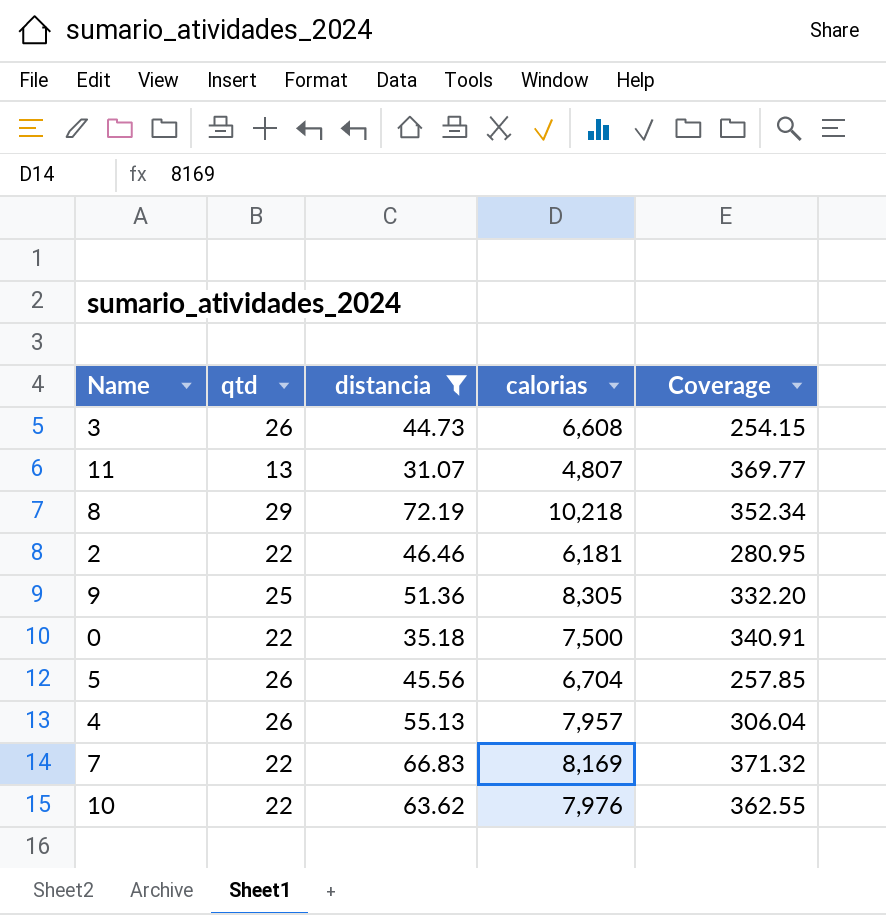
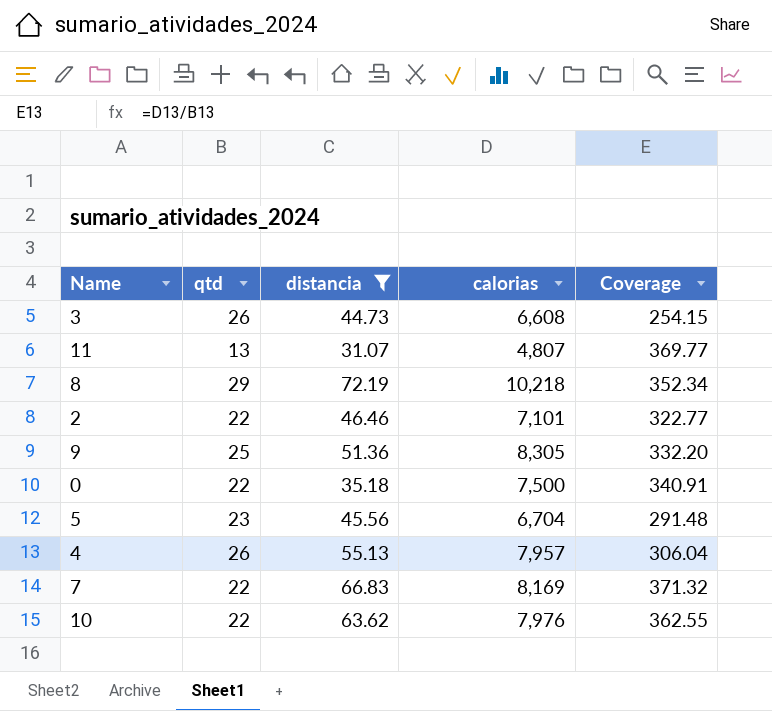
2 | calorias: 6,181 -> 7,101
2 | Coverage: 280.95 -> 322.77
5 | qtd: 26 -> 23
5 | Coverage: 257.85 -> 291.48

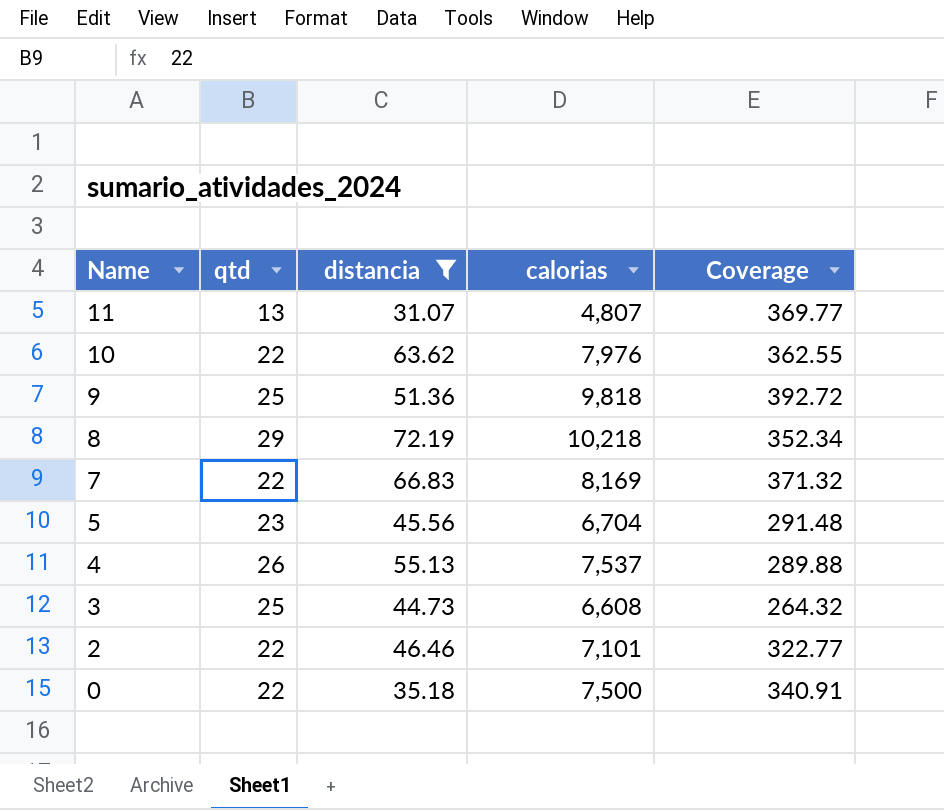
row order: none -> Name descending
9 | calorias: 8,305 -> 9,818
9 | Coverage: 332.20 -> 392.72
4 | calorias: 7,957 -> 7,537
4 | Coverage: 306.04 -> 289.88
3 | qtd: 26 -> 25
3 | Coverage: 254.15 -> 264.32

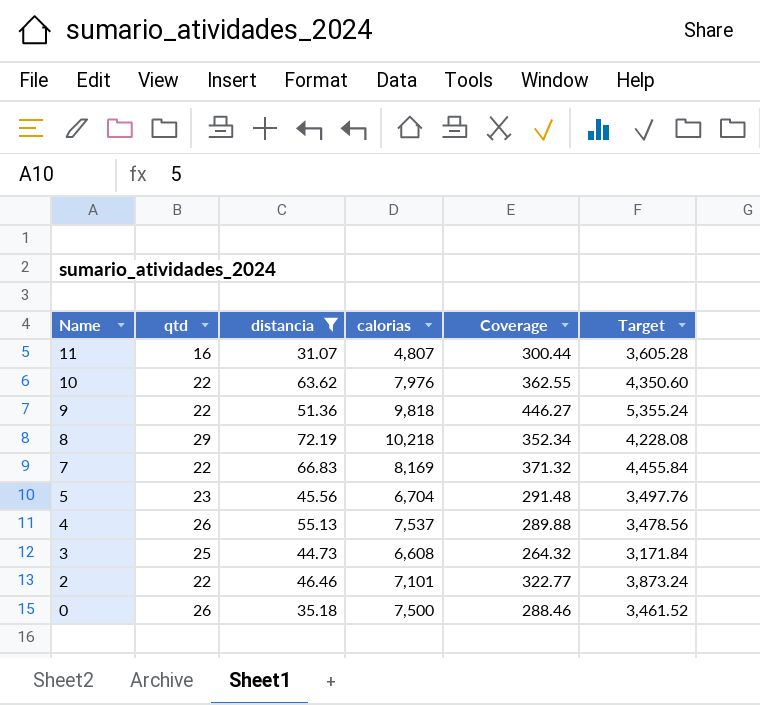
column Target | formula: none -> [Coverage] * 12
11 | qtd: 13 -> 16
11 | Coverage: 369.77 -> 300.44
9 | qtd: 25 -> 22
9 | Coverage: 392.72 -> 446.27
0 | qtd: 22 -> 26
0 | Coverage: 340.91 -> 288.46

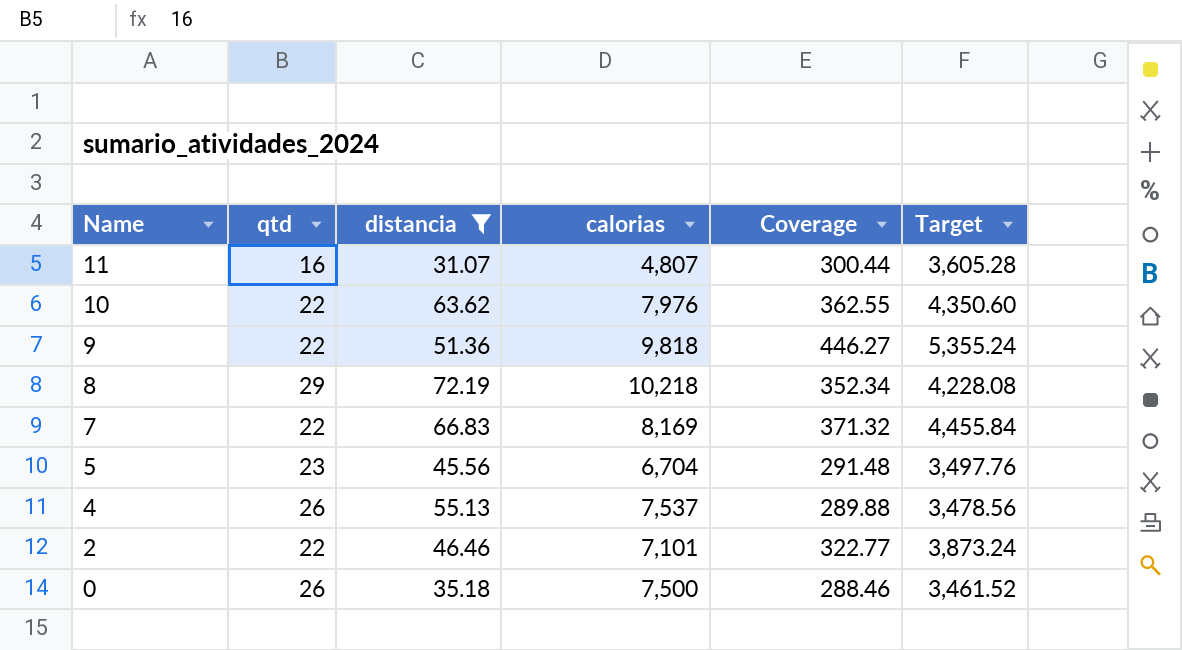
row 3: 25 | 44.73 | 6,608 | 264.32 | 3,171.84 -> none

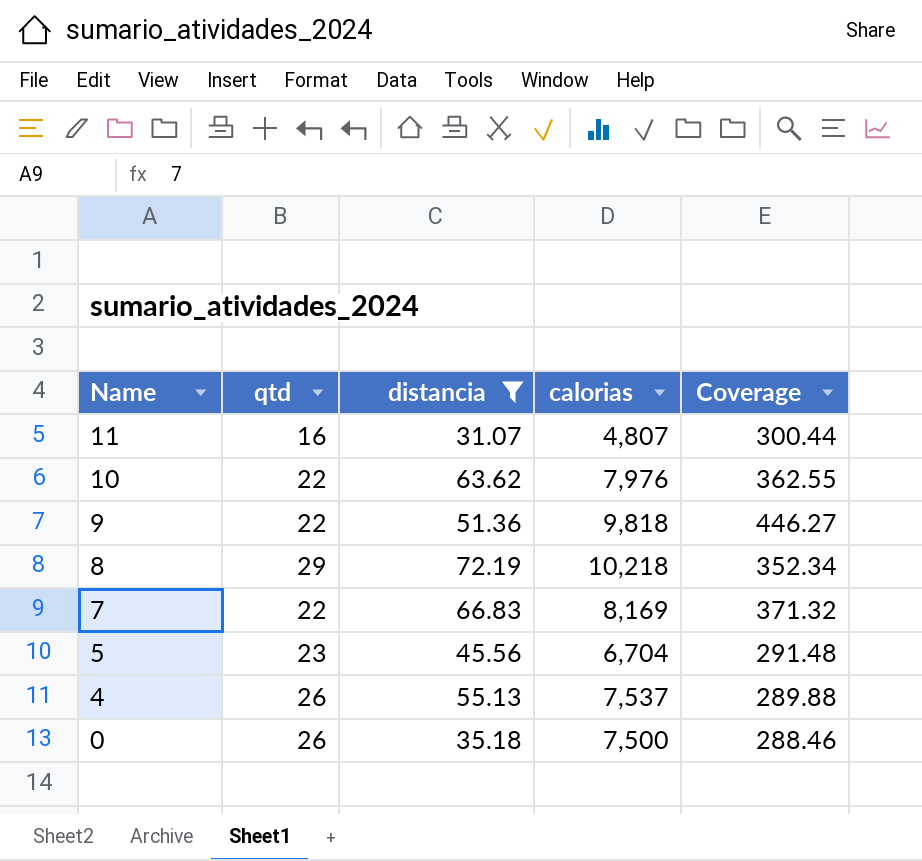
column Target | formula: [Coverage] * 12 -> none
row 2: 22 | 46.46 | 7,101 | 322.77 | 3,873.24 -> none

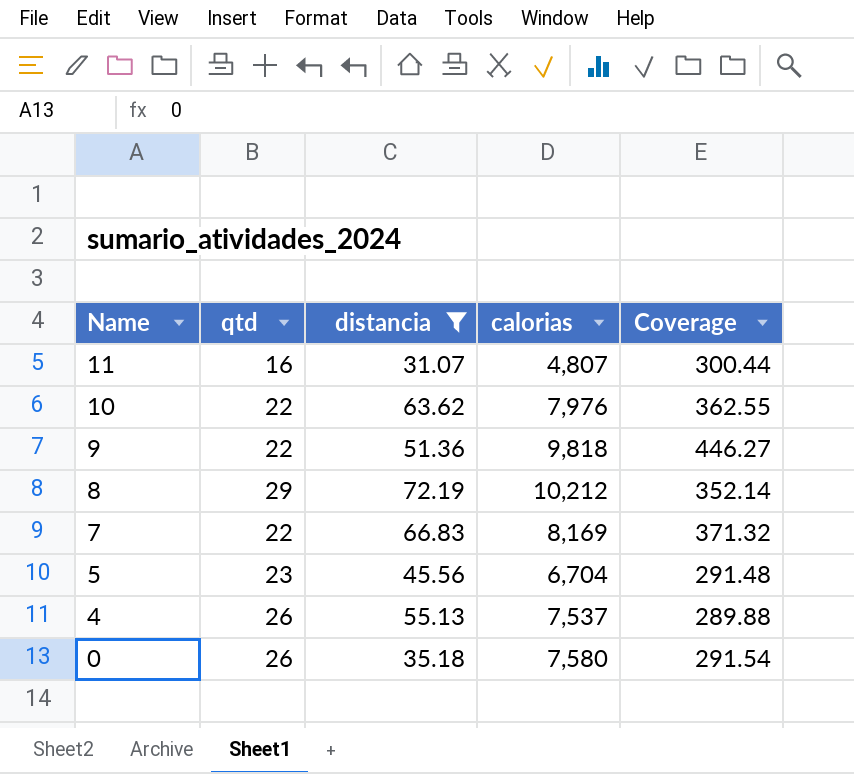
8 | calorias: 10,218 -> 10,212
8 | Coverage: 352.34 -> 352.14
0 | calorias: 7,500 -> 7,580
0 | Coverage: 288.46 -> 291.54

